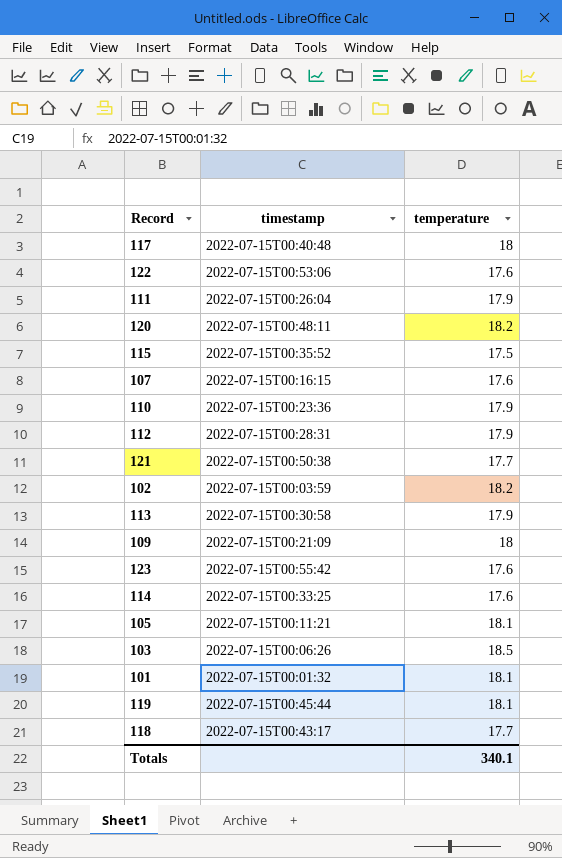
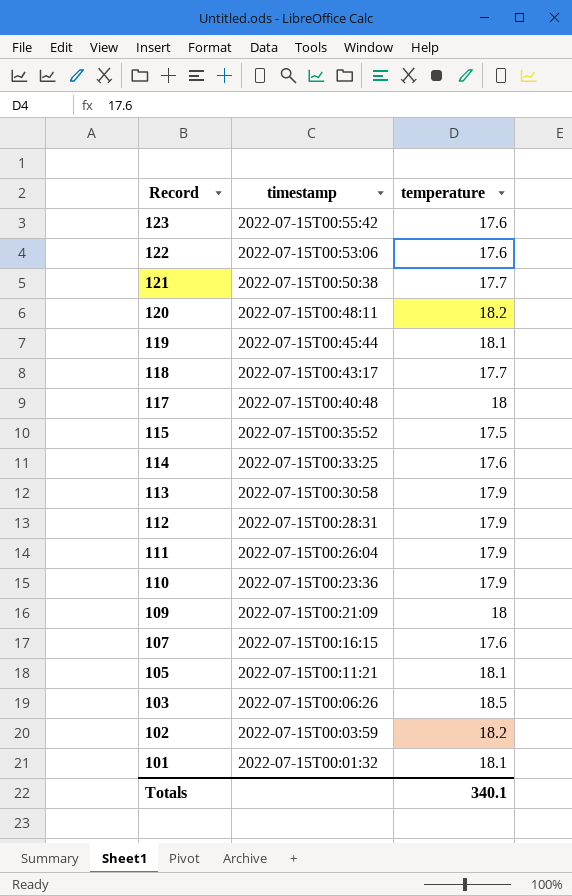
row order: none -> Record descending

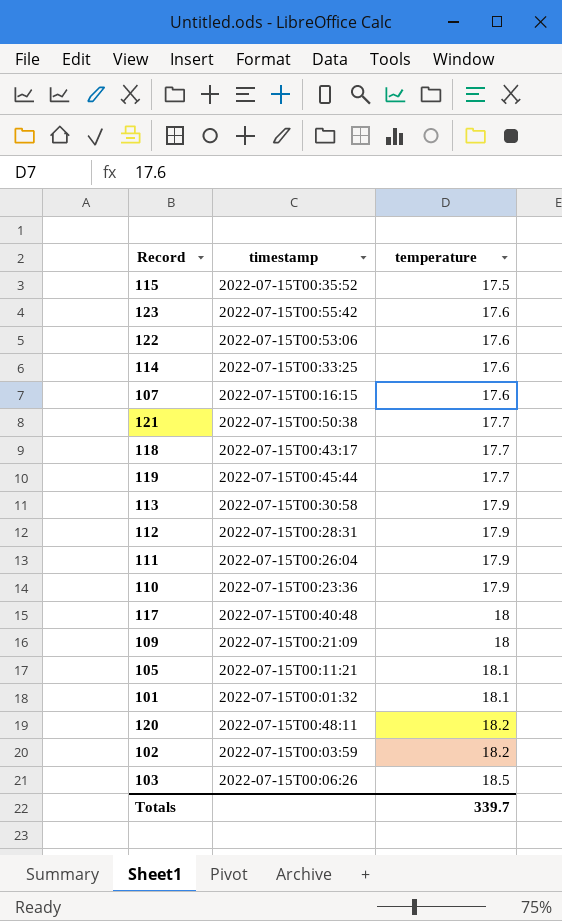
row order: Record descending -> temperature ascending
119 | temperature: 18.1 -> 17.7
Totals | temperature: 340.1 -> 339.7

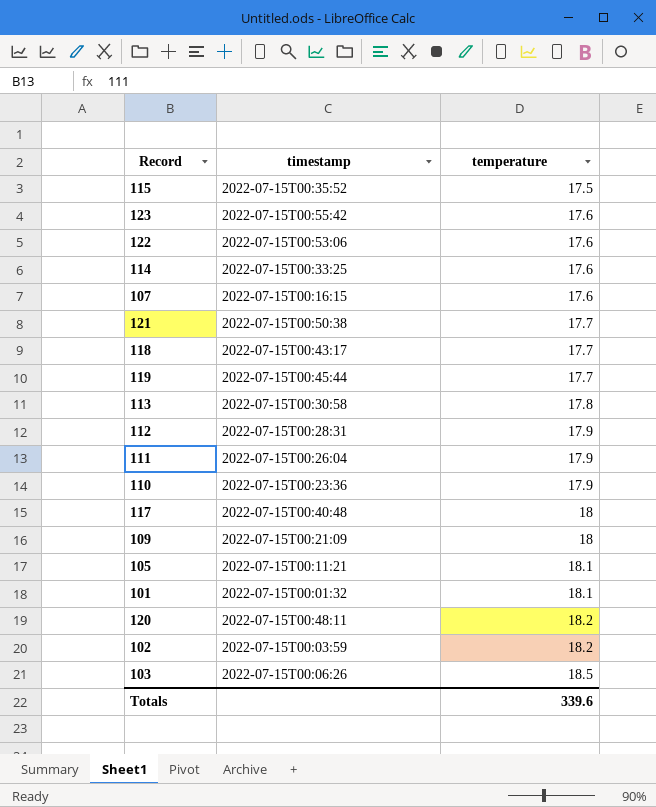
113 | temperature: 17.9 -> 17.8
Totals | temperature: 339.7 -> 339.6

